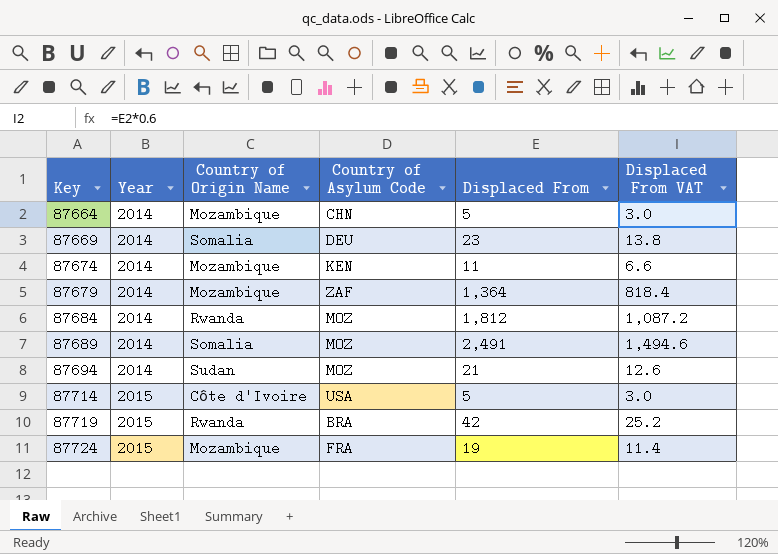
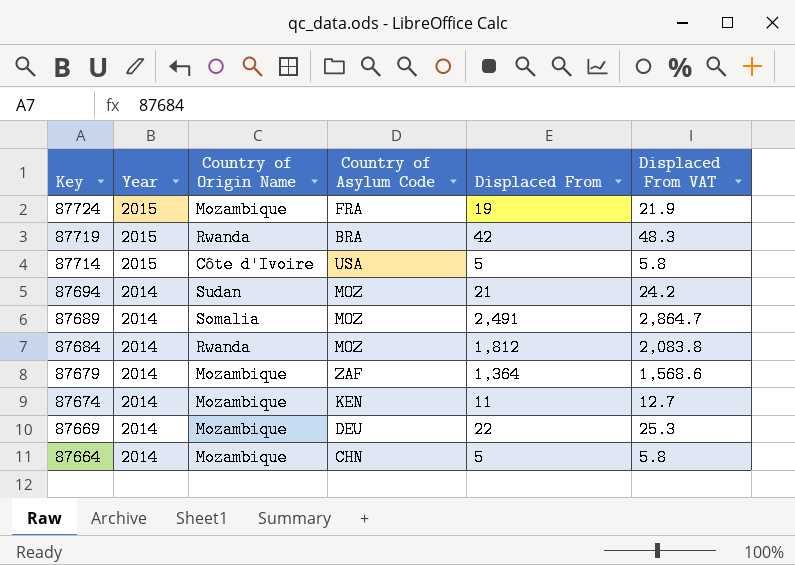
row order: Key ascending -> Key descending
column Displaced From VAT | formula: [Displaced From] * 0.6 -> [Displaced From] * 1.15
87669 | Country of Origin Name: Somalia -> Mozambique
87669 | Displaced From: 23 -> 22

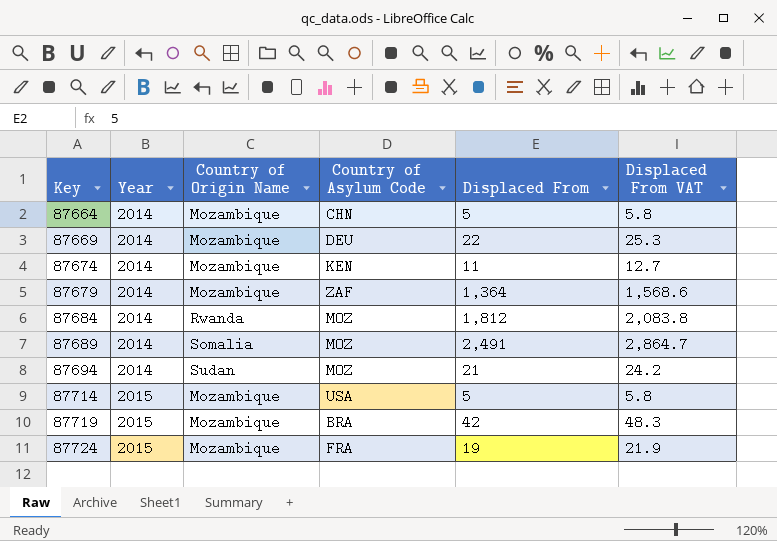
row order: Key descending -> Key ascending
87714 | Country of Origin Name: Côte d'Ivoire -> Mozambique
87719 | Country of Origin Name: Rwanda -> Mozambique

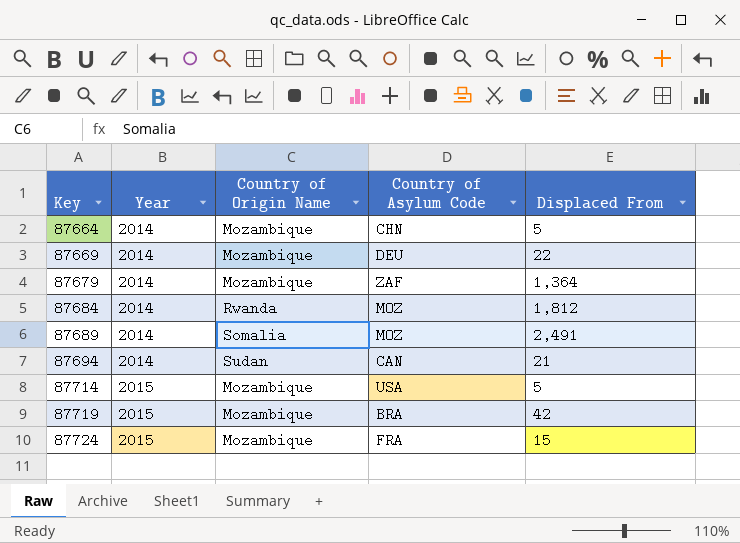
column Displaced From VAT | formula: [Displaced From] * 1.15 -> none
row 87674: 2014 | Mozambique | KEN | 11 | 12.7 -> none
87694 | Country of Asylum Code: MOZ -> CAN
87724 | Displaced From: 19 -> 15

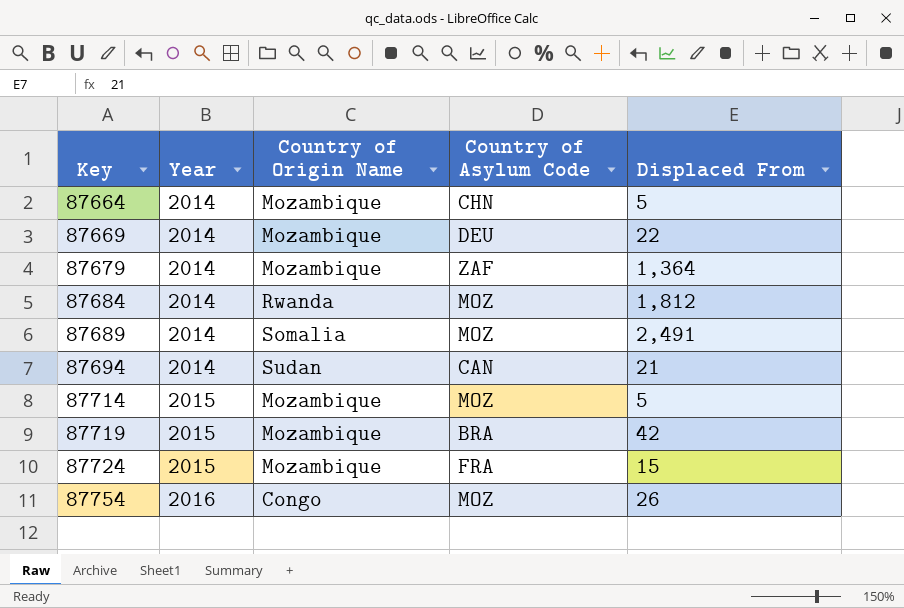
87714 | Country of Asylum Code: USA -> MOZ
row 87754: none -> 2016 | Congo | MOZ | 26

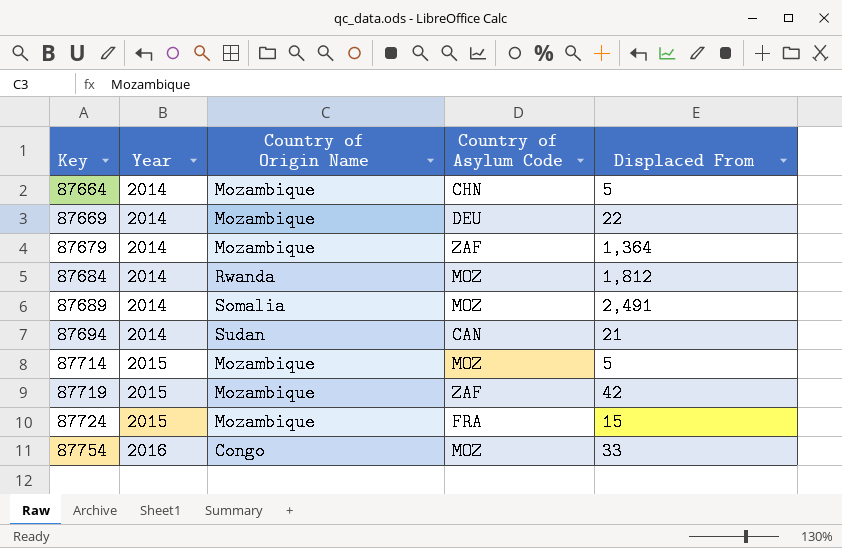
87719 | Country of Asylum Code: BRA -> ZAF
87754 | Displaced From: 26 -> 33

